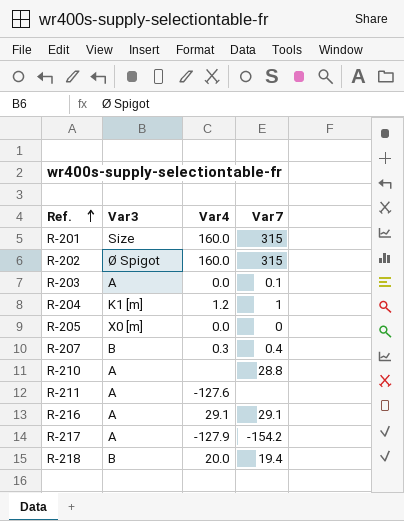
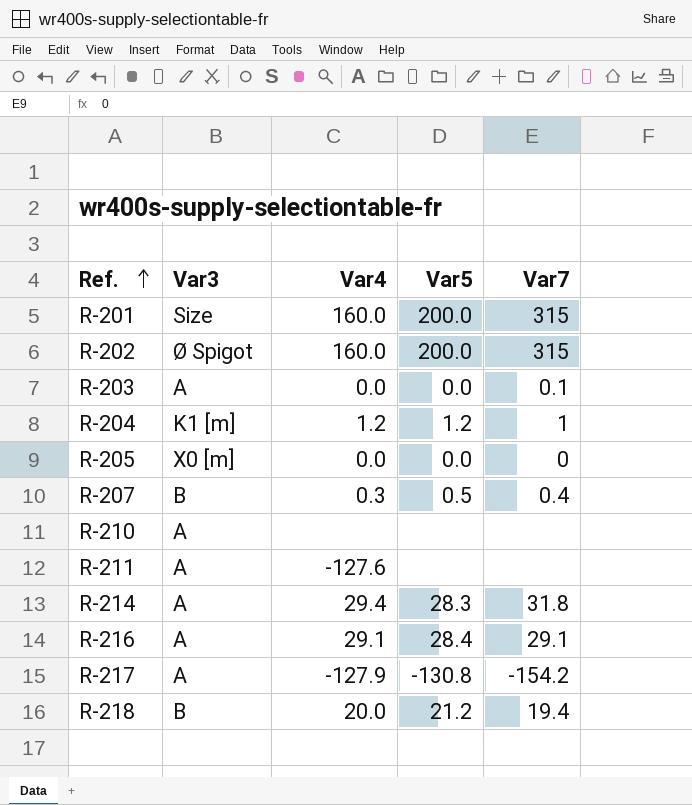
column Var5 | position: none -> 4
R-210 | Var7: 28.8 -> none
row R-214: none -> A | 29.4 | 28.3 | 31.8

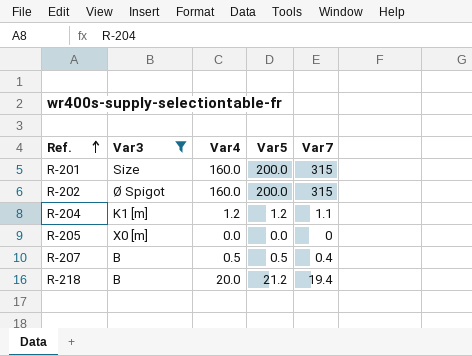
filter: none -> Var3 != A
R-204 | Var7: 1 -> 1.1
R-207 | Var4: 0.3 -> 0.5

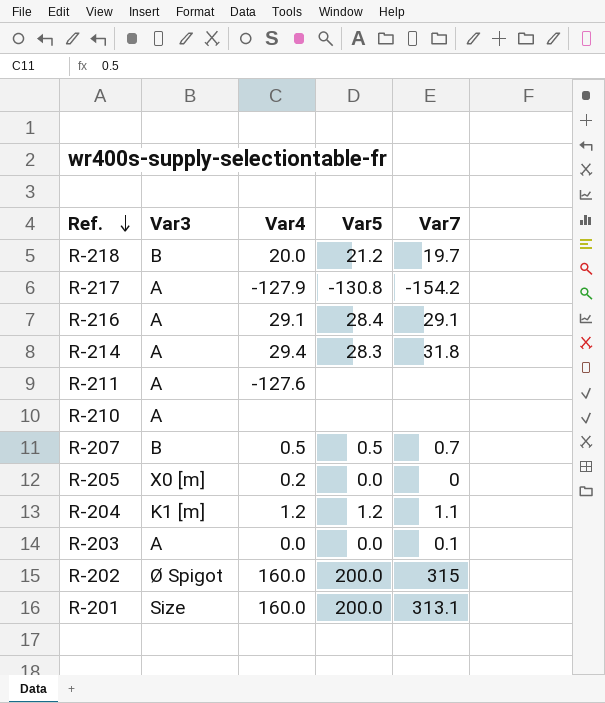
filter: Var3 != A -> none
row order: Ref. ascending -> Ref. descending
R-218 | Var7: 19.4 -> 19.7
R-207 | Var7: 0.4 -> 0.7
R-205 | Var4: 0.0 -> 0.2
R-201 | Var7: 315 -> 313.1

